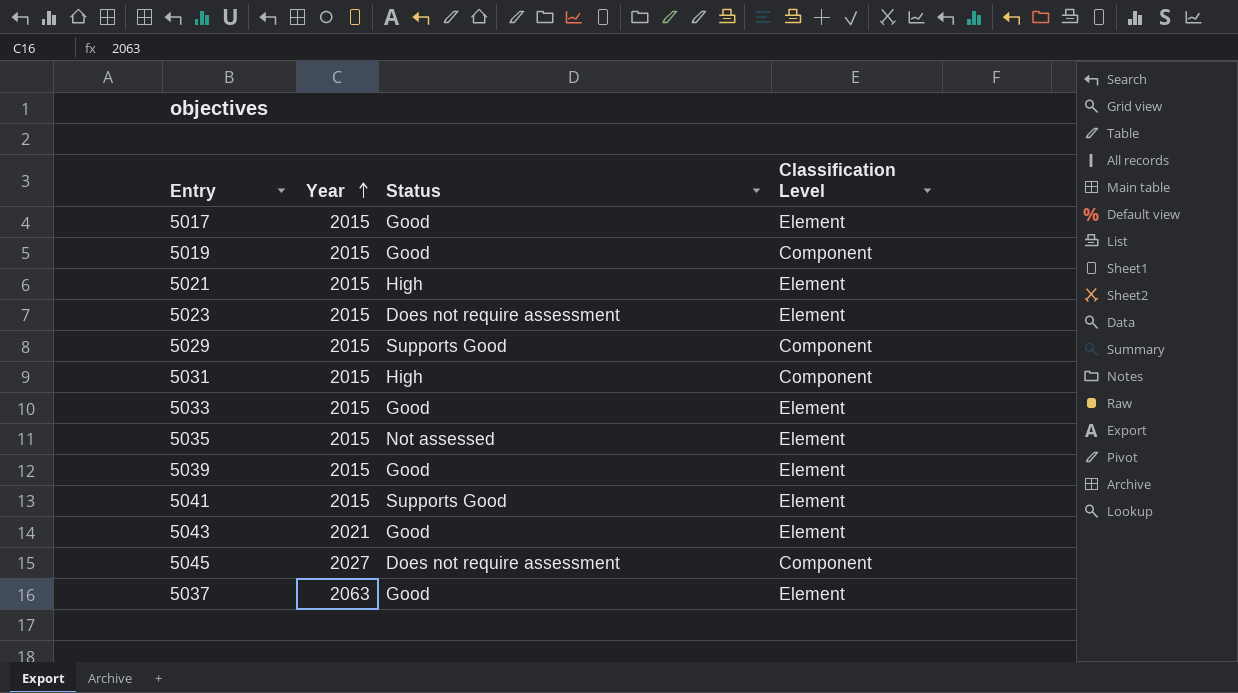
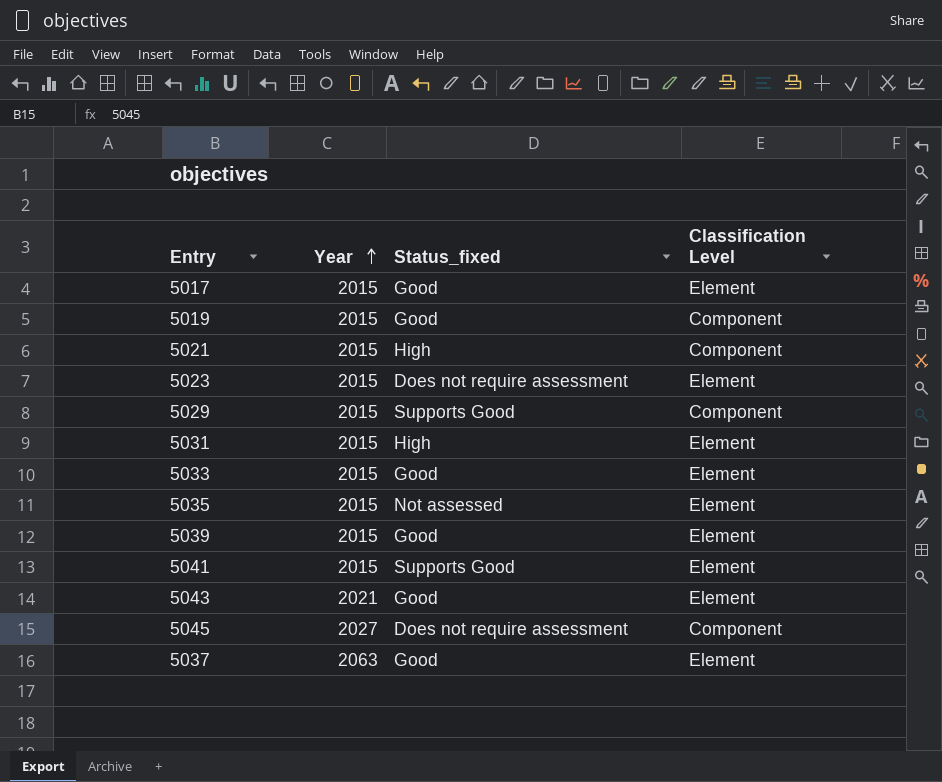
column name: Status -> Status_fixed
5021 | Classification Level: Element -> Component
5031 | Classification Level: Component -> Element

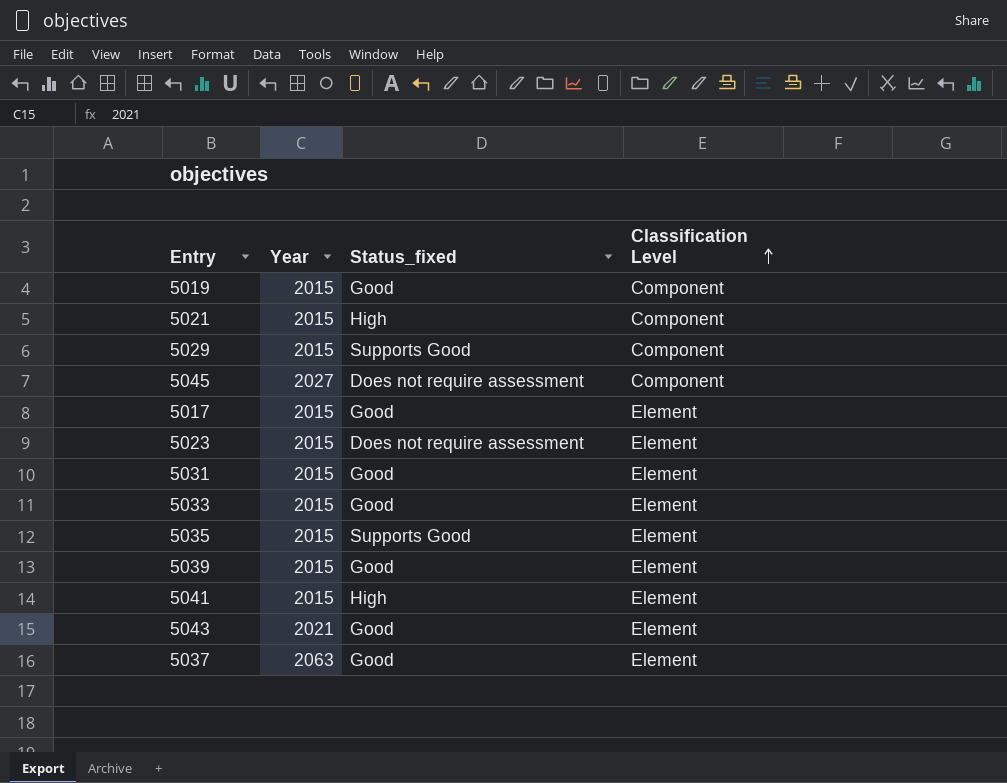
row order: Year ascending -> Classification Level ascending
5031 | Status_fixed: High -> Good
5035 | Status_fixed: Not assessed -> Supports Good
5041 | Status_fixed: Supports Good -> High

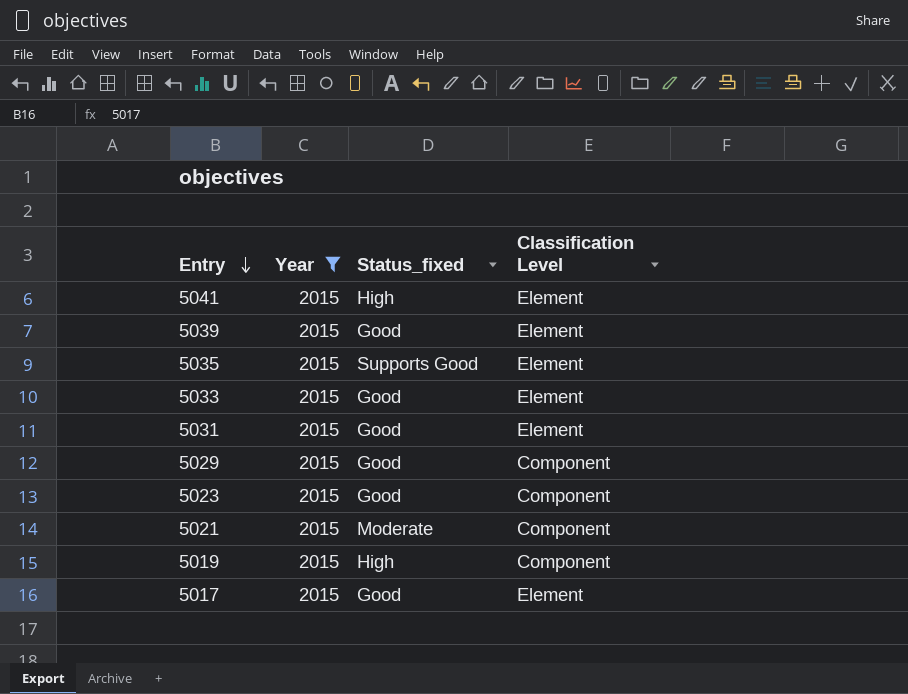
filter: none -> Year = 2015
row order: Classification Level ascending -> Entry descending
5029 | Status_fixed: Supports Good -> Good
5023 | Status_fixed: Does not require assessment -> Good
5023 | Classification Level: Element -> Component
5021 | Status_fixed: High -> Moderate
5019 | Status_fixed: Good -> High

